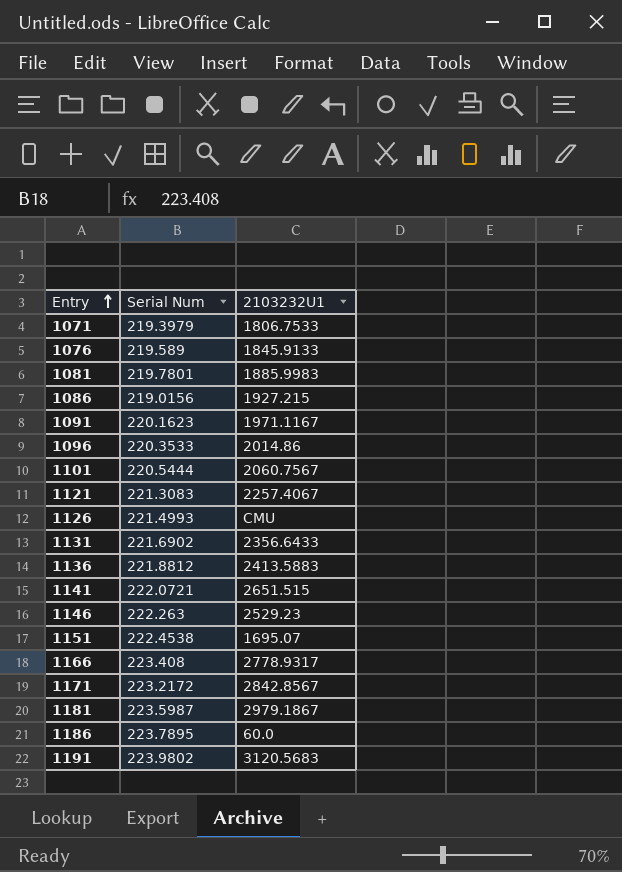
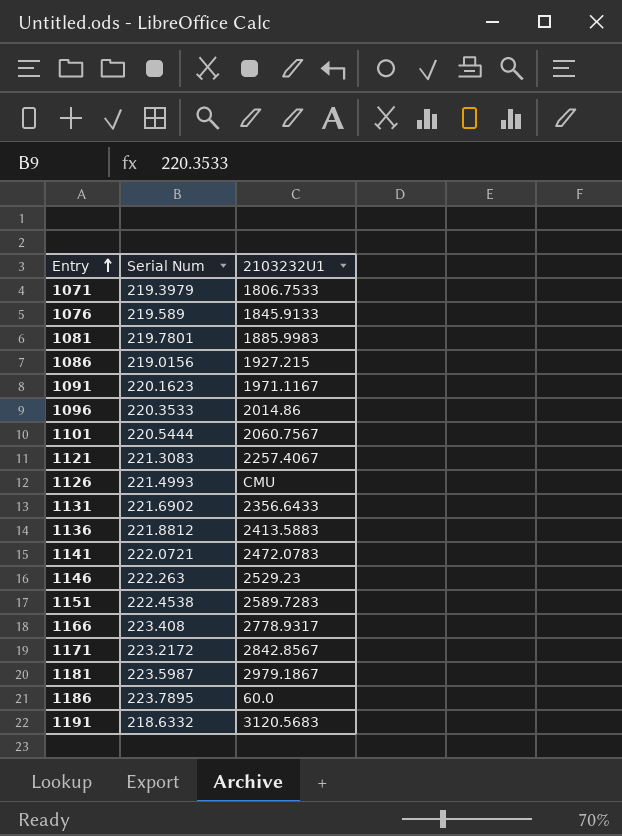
1141 | 2103232U1: 2651.515 -> 2472.0783
1151 | 2103232U1: 1695.07 -> 2589.7283
1191 | Serial Num: 223.9802 -> 218.6332

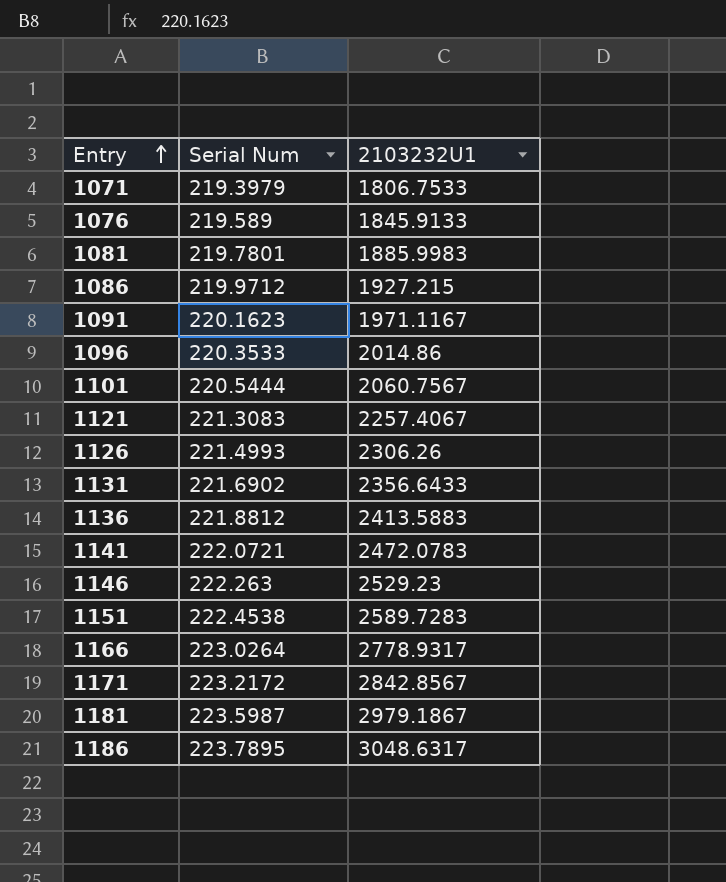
row 1191: 218.6332 | 3120.5683 -> none
1086 | Serial Num: 219.0156 -> 219.9712
1126 | 2103232U1: CMU -> 2306.26
1166 | Serial Num: 223.408 -> 223.0264
1186 | 2103232U1: 60.0 -> 3048.6317

